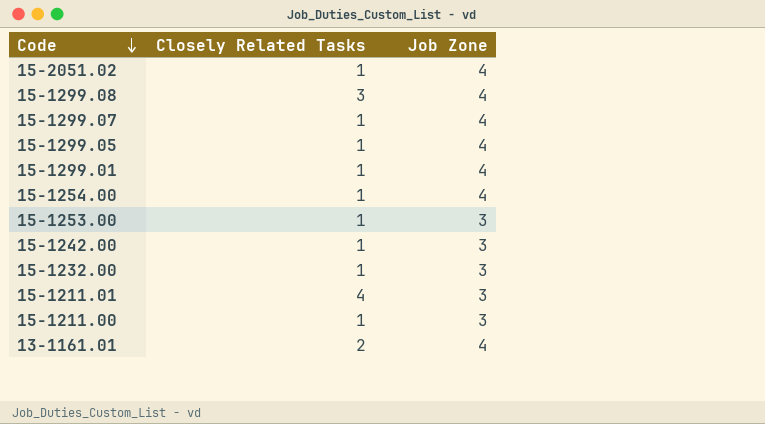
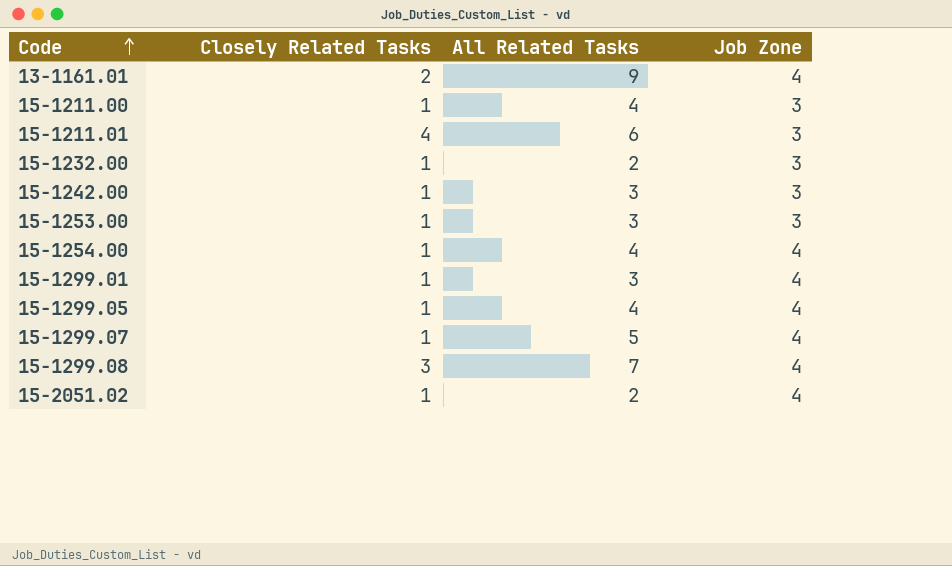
row order: Code descending -> Code ascending
column All Related Tasks | position: none -> 3

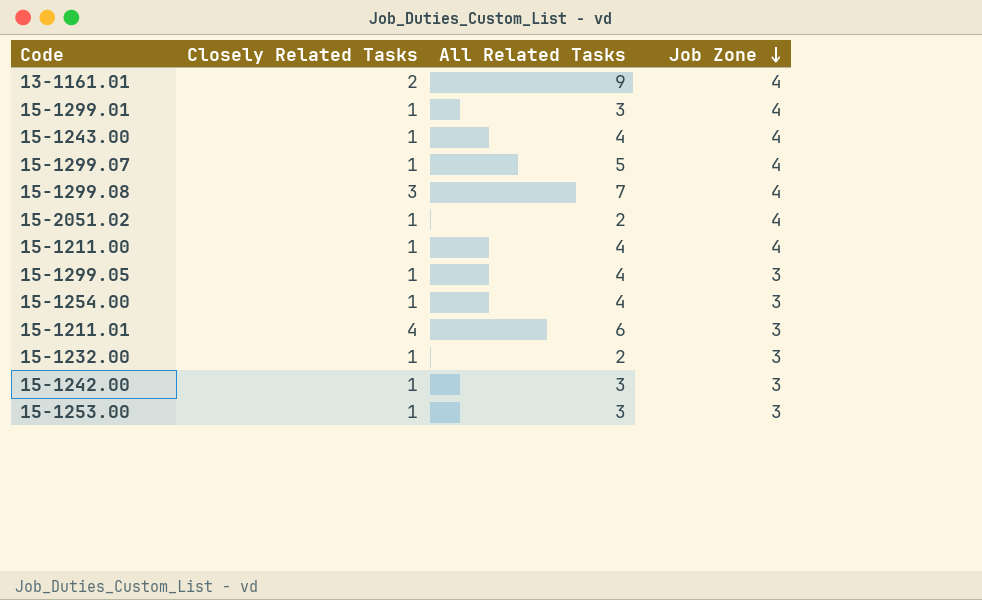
row order: Code ascending -> Job Zone descending
row 15-1243.00: none -> 1 | 4 | 4
15-1211.00 | Job Zone: 3 -> 4
15-1299.05 | Job Zone: 4 -> 3
15-1254.00 | Job Zone: 4 -> 3

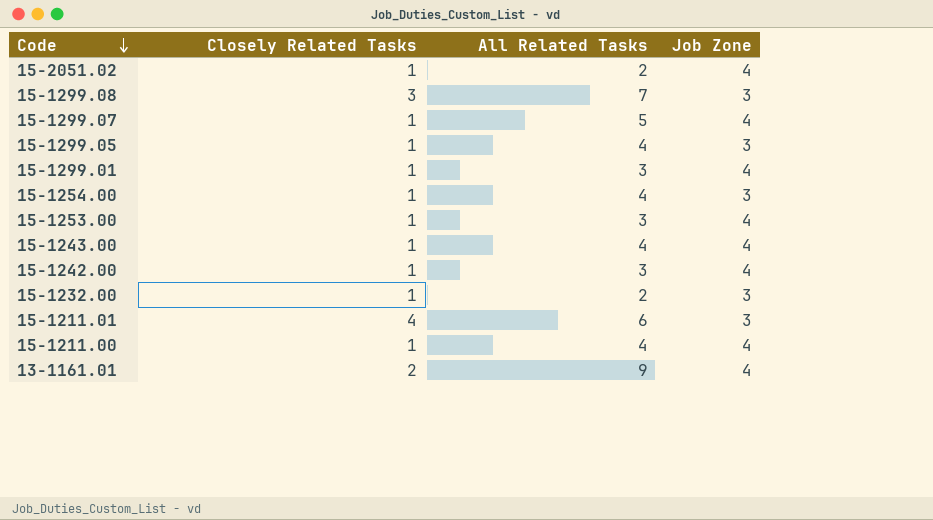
row order: Job Zone descending -> Code descending
15-1299.08 | Job Zone: 4 -> 3
15-1253.00 | Job Zone: 3 -> 4
15-1242.00 | Job Zone: 3 -> 4

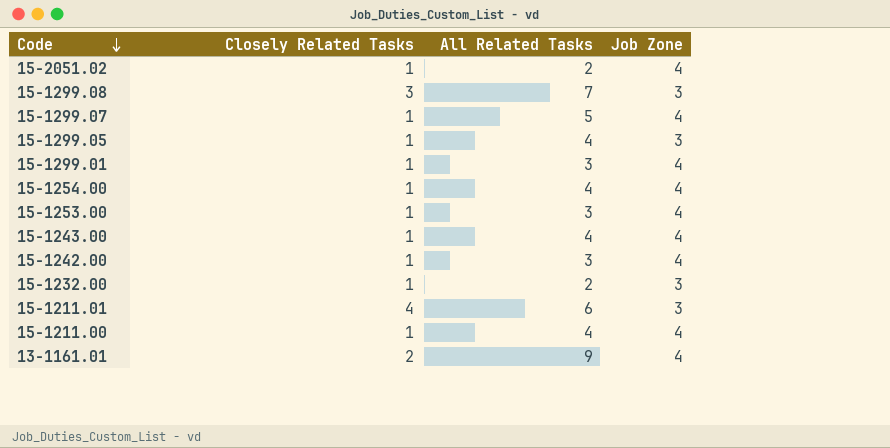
15-1254.00 | Job Zone: 3 -> 4

